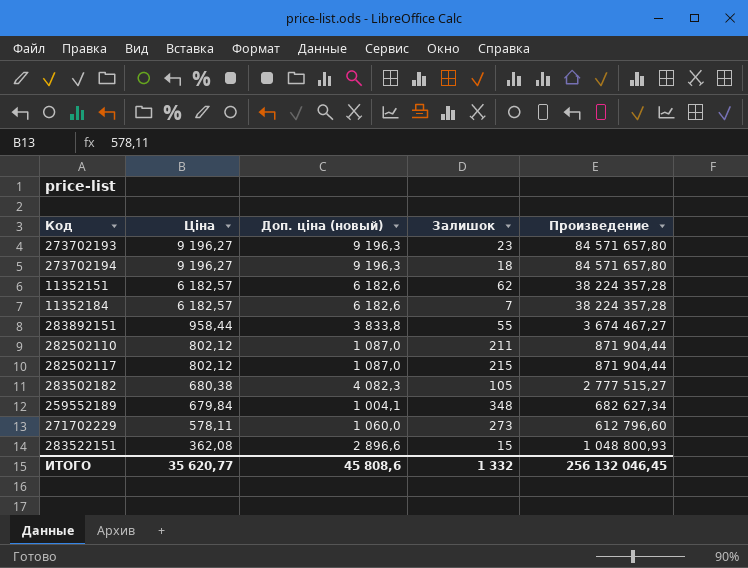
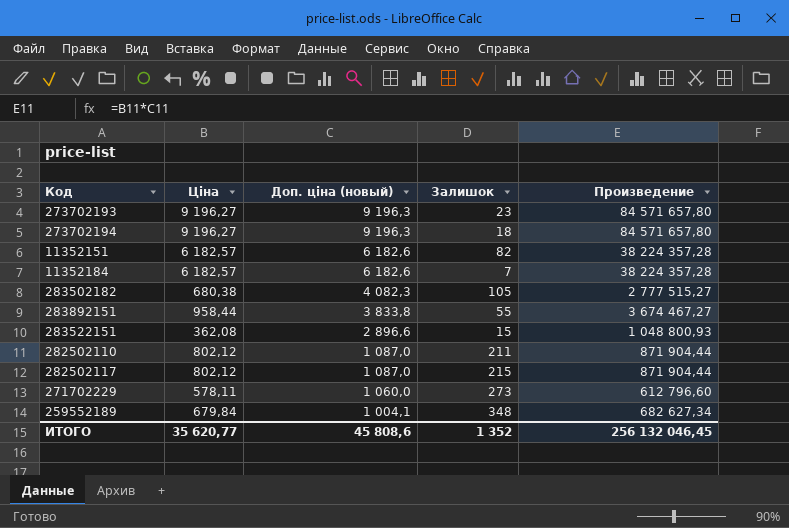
row order: Ціна descending -> Доп. ціна (новый) descending
11352151 | Залишок: 62 -> 82
ИТОГО | Залишок: 1 332 -> 1 352

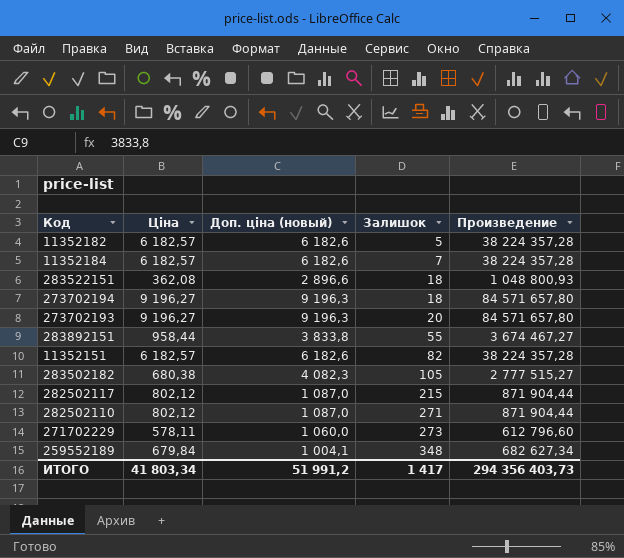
row order: Доп. ціна (новый) descending -> Залишок ascending
row 11352182: none -> 6 182,57 | 6 182,6 | 5 | 38 224 357,28
283522151 | Залишок: 15 -> 18
273702193 | Залишок: 23 -> 20
282502110 | Залишок: 211 -> 271
ИТОГО | Ціна: 35 620,77 -> 41 803,34
ИТОГО | Доп. ціна (новый): 45 808,6 -> 51 991,2
ИТОГО | Залишок: 1 352 -> 1 417
ИТОГО | Произведение: 256 132 046,45 -> 294 356 403,73

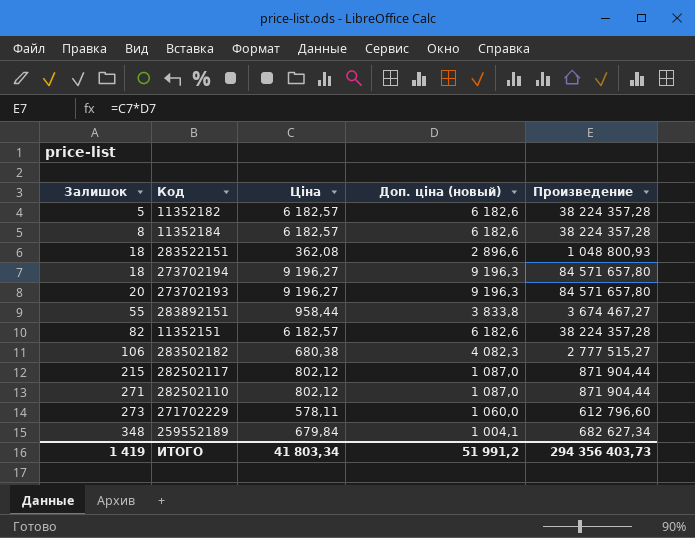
column Залишок | position: 4 -> 1
11352184 | Залишок: 7 -> 8
283502182 | Залишок: 105 -> 106
ИТОГО | Залишок: 1 417 -> 1 419

